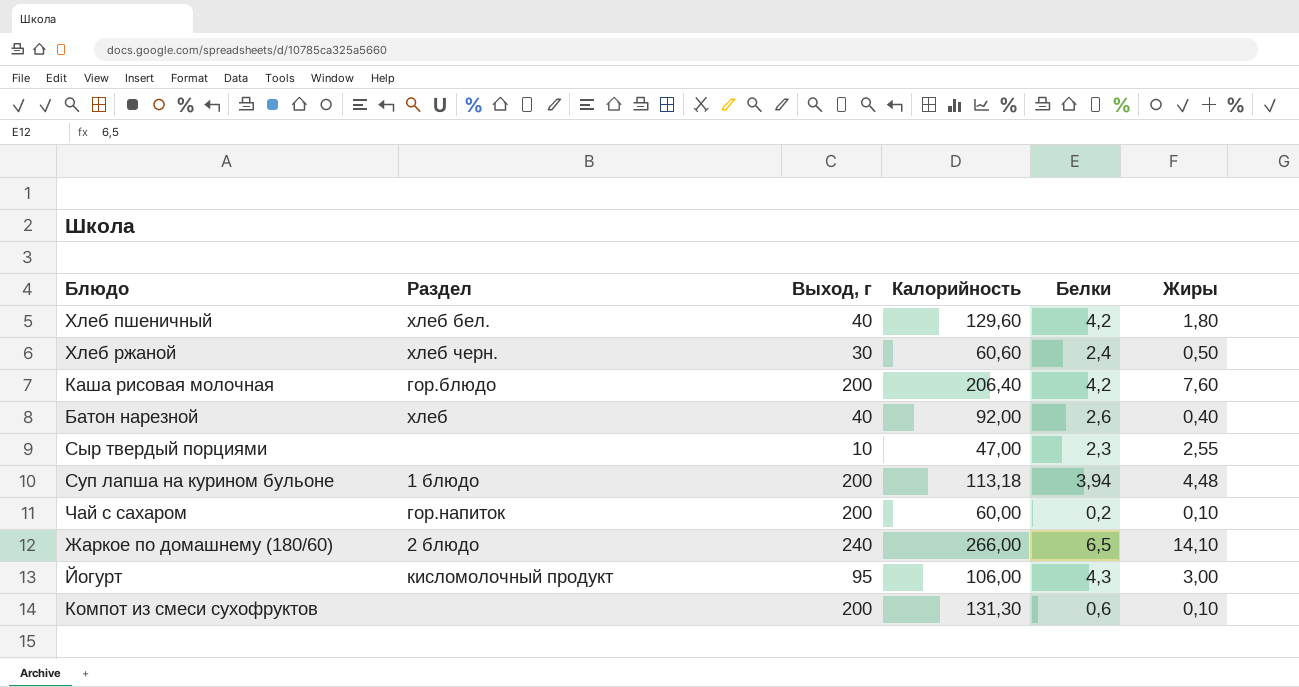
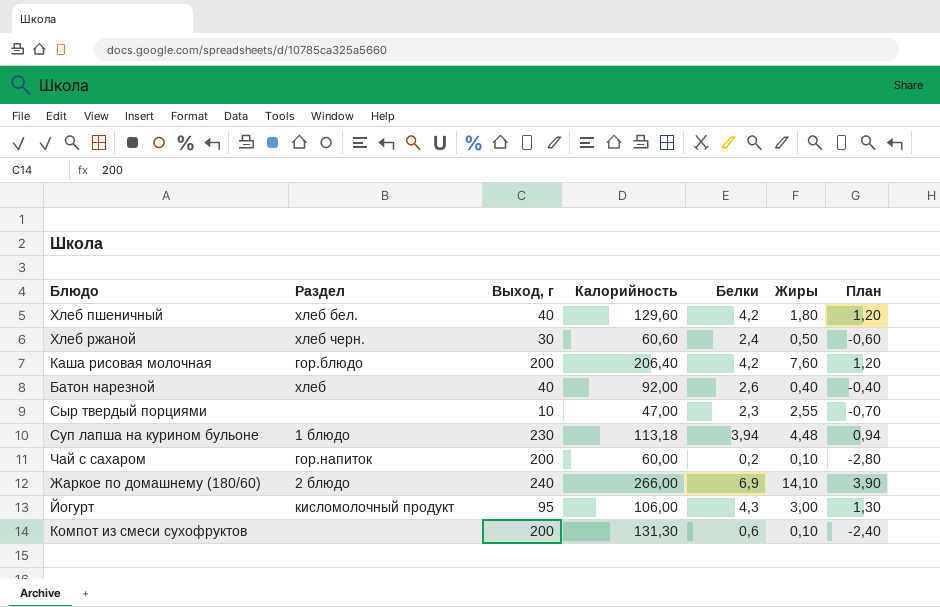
column План | formula: none -> [Белки] - 3
Суп лапша на курином бульоне | Выход, г: 200 -> 230
Жаркое по домашнему (180/60) | Белки: 6,5 -> 6,9

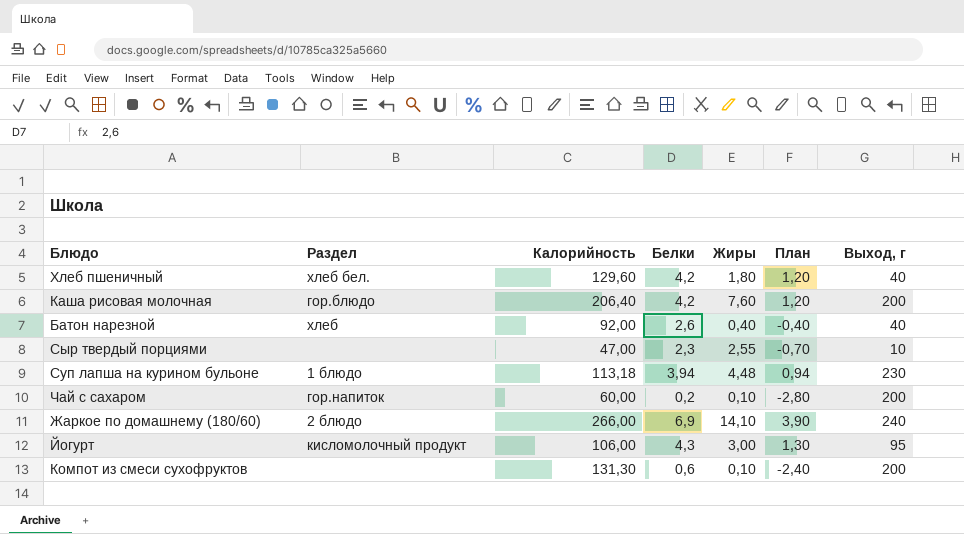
column Выход, г | position: 3 -> 7
row Хлеб ржаной: хлеб черн. | 30 | 60,60 | 2,4 | 0,50 | -0,60 -> none

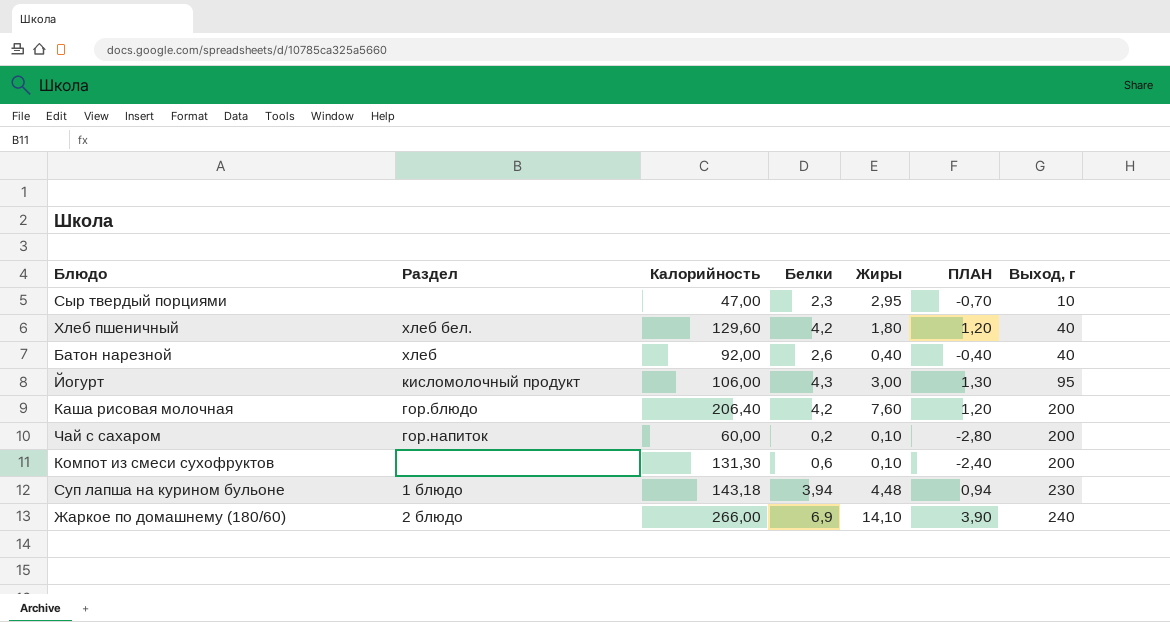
row order: none -> Выход, г ascending
column name: План -> ПЛАН
Сыр твердый порциями | Жиры: 2,55 -> 2,95
Суп лапша на курином бульоне | Калорийность: 113,18 -> 143,18

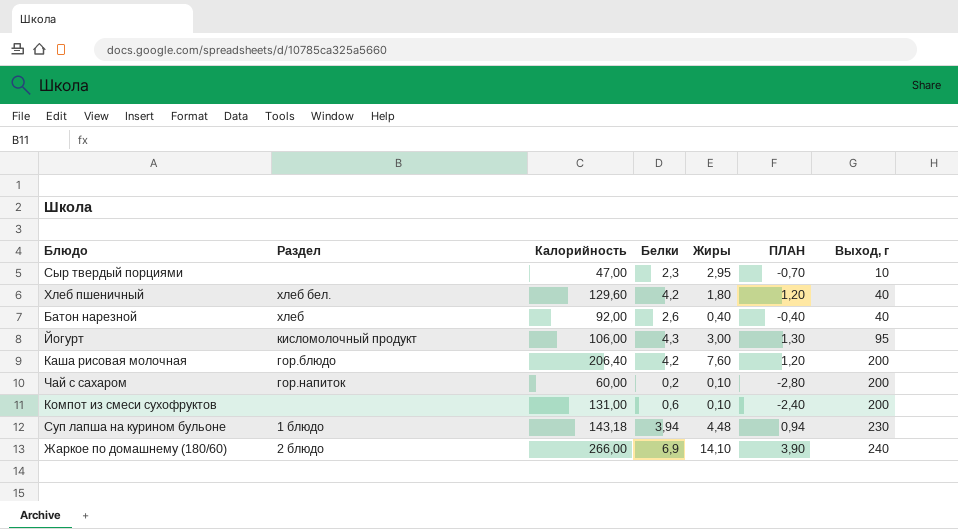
Компот из смеси сухофруктов | Калорийность: 131,30 -> 131,00

